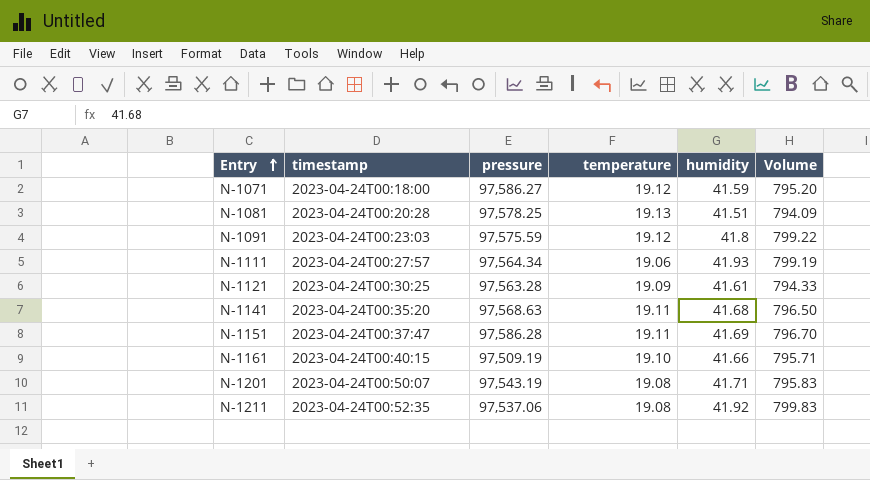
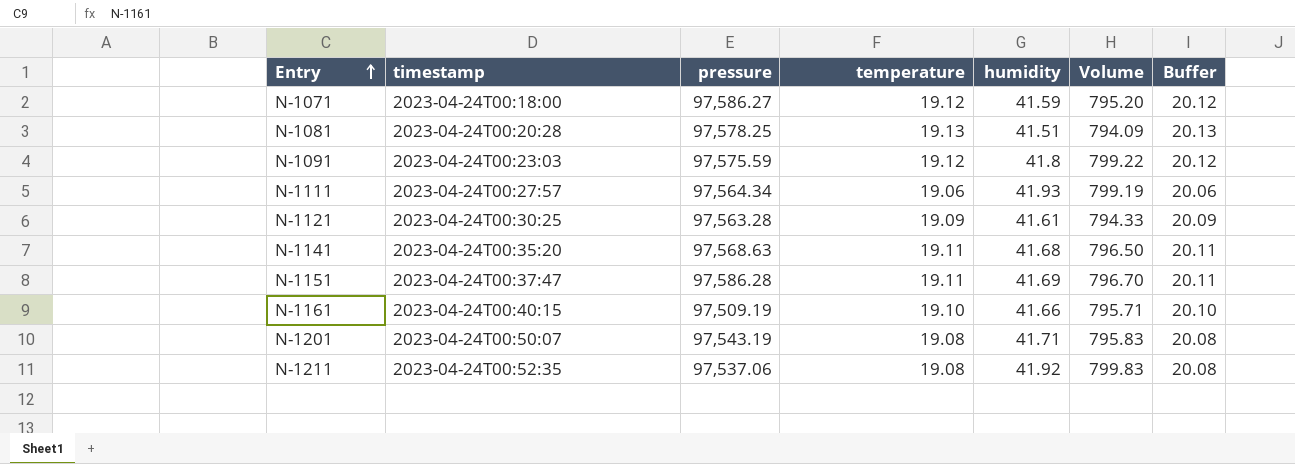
column Buffer | formula: none -> [temperature] + 1

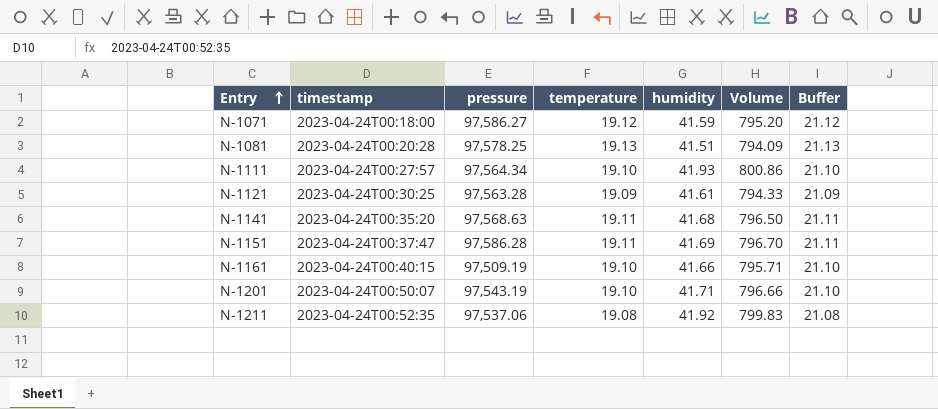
column Buffer | formula: [temperature] + 1 -> [temperature] + 2
row N-1091: 2023-04-24T00:23:03 | 97,575.59 | 19.12 | 41.8 | 799.22 | 20.12 -> none
N-1111 | temperature: 19.06 -> 19.10
N-1111 | Volume: 799.19 -> 800.86
N-1201 | temperature: 19.08 -> 19.10
N-1201 | Volume: 795.83 -> 796.66

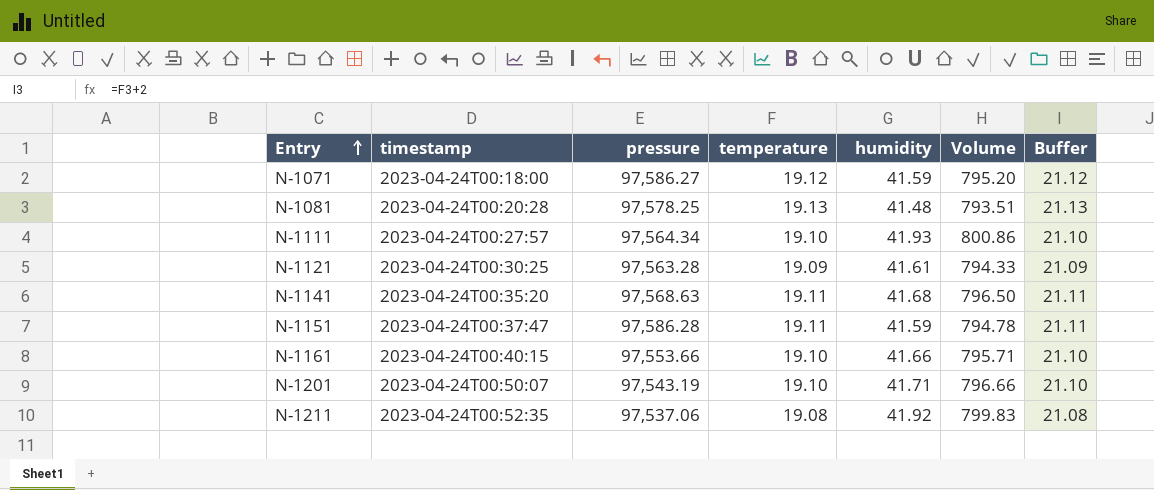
N-1081 | humidity: 41.51 -> 41.48
N-1081 | Volume: 794.09 -> 793.51
N-1151 | humidity: 41.69 -> 41.59
N-1151 | Volume: 796.70 -> 794.78
N-1161 | pressure: 97,509.19 -> 97,553.66

